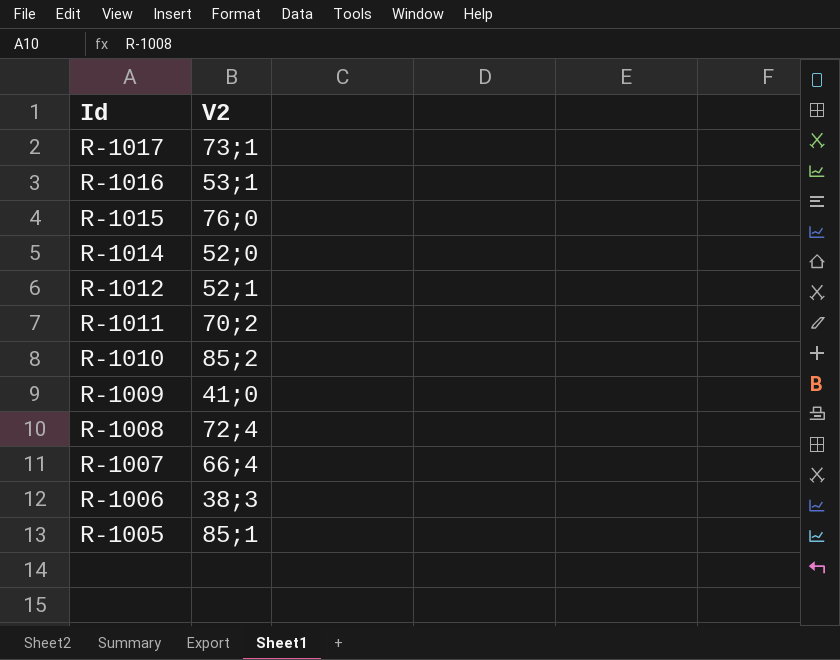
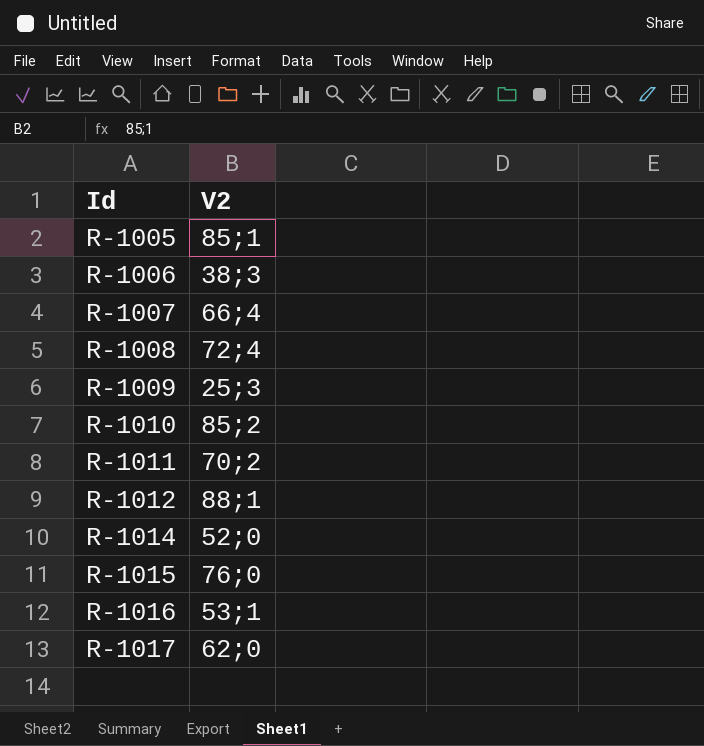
row order: Id descending -> Id ascending
R-1009 | V2: 41;0 -> 25;3
R-1012 | V2: 52;1 -> 88;1
R-1017 | V2: 73;1 -> 62;0

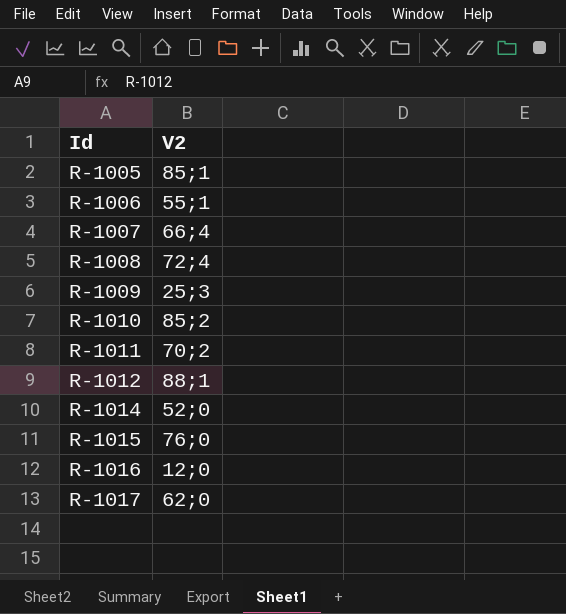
R-1006 | V2: 38;3 -> 55;1
R-1016 | V2: 53;1 -> 12;0

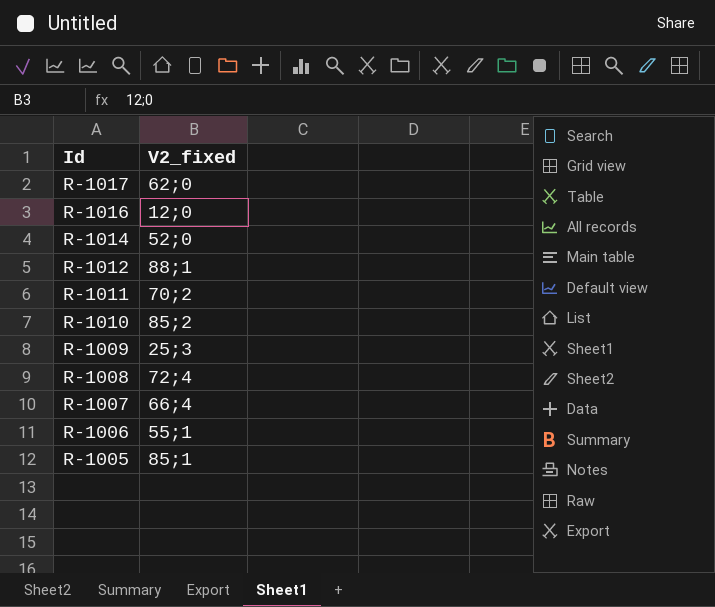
row order: Id ascending -> Id descending
column name: V2 -> V2_fixed
row R-1015: 76;0 -> none

